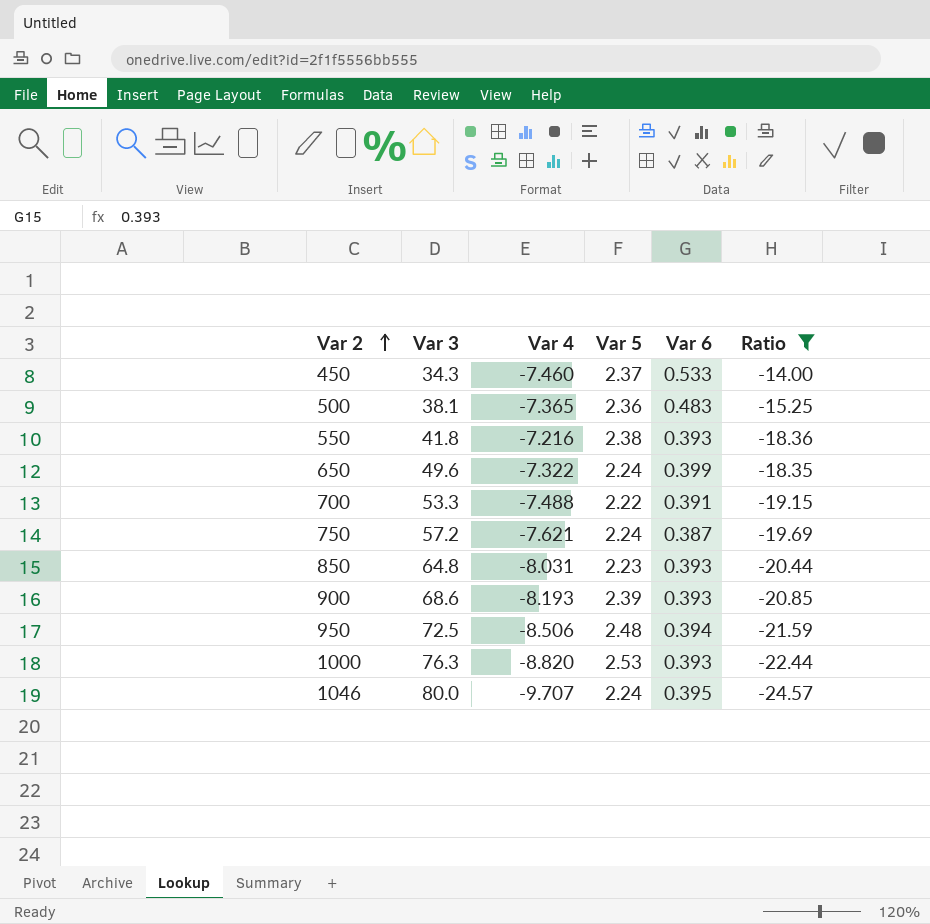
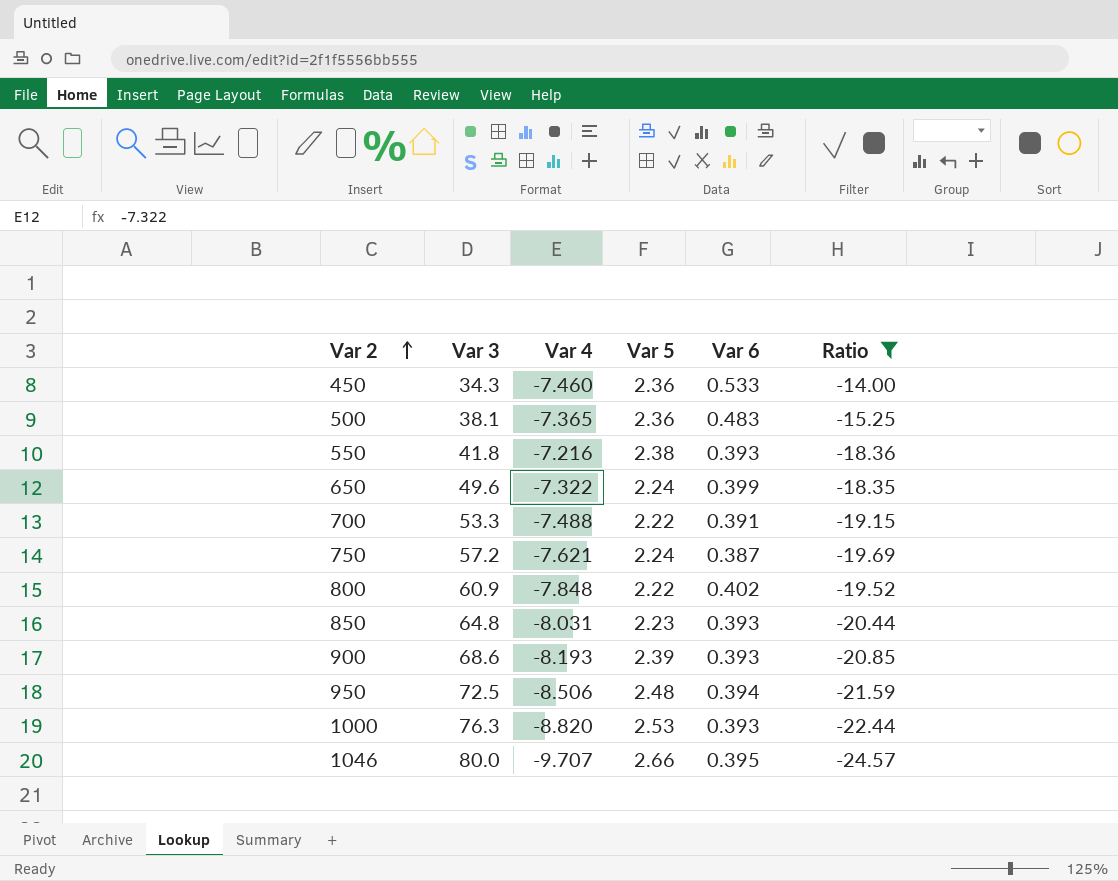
450 | Var 5: 2.37 -> 2.36
row 800: none -> 60.9 | -7.848 | 2.22 | 0.402 | -19.52
1046 | Var 5: 2.24 -> 2.66

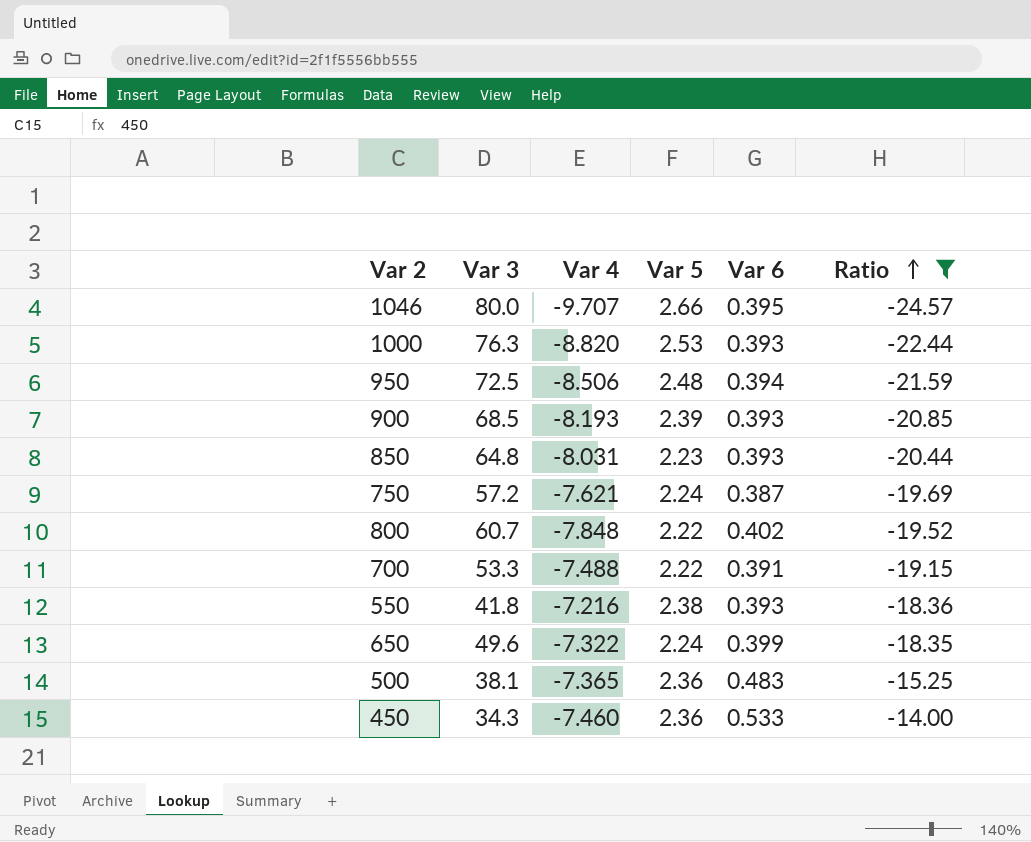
row order: Var 2 ascending -> Ratio ascending
900 | Var 3: 68.6 -> 68.5
800 | Var 3: 60.9 -> 60.7

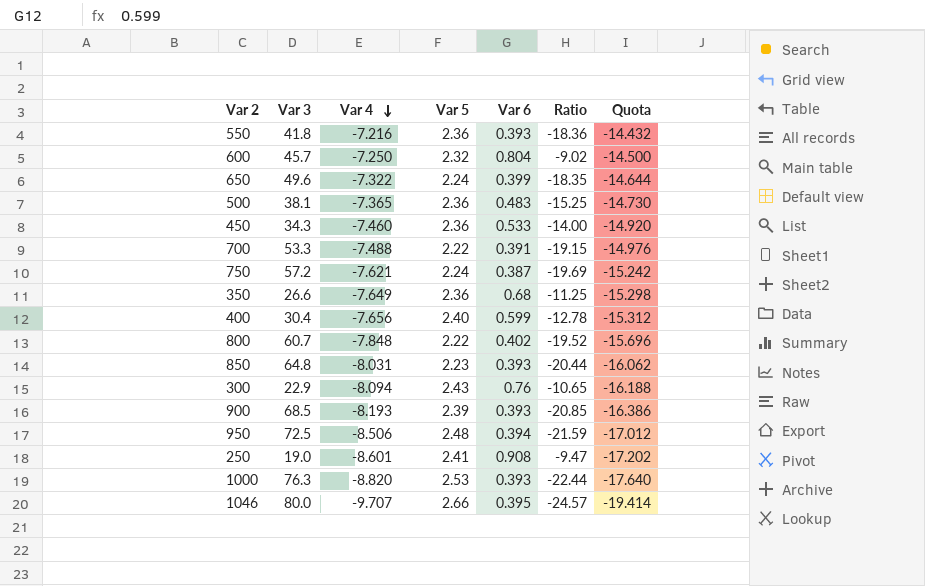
filter: Ratio <= -14.00 -> none
row order: Ratio ascending -> Var 4 descending
column Quota | formula: none -> [Var 4] * 2
550 | Var 5: 2.38 -> 2.36

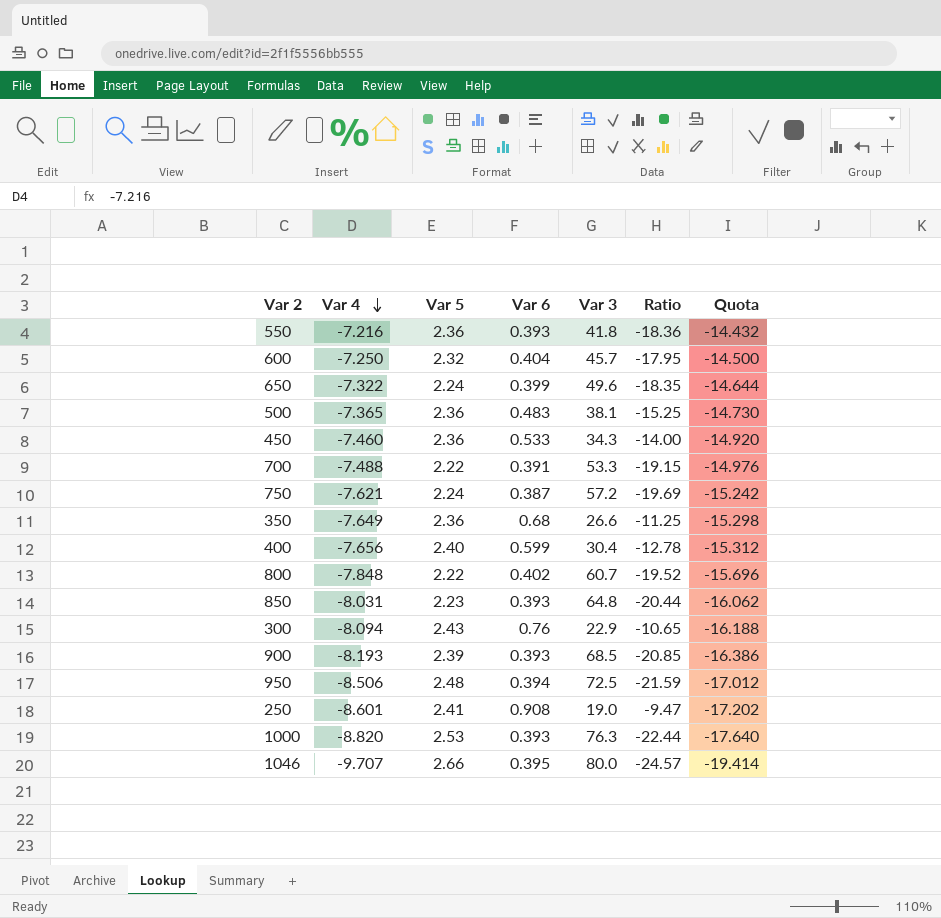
column Var 3 | position: 2 -> 5
600 | Var 6: 0.804 -> 0.404
600 | Ratio: -9.02 -> -17.95

